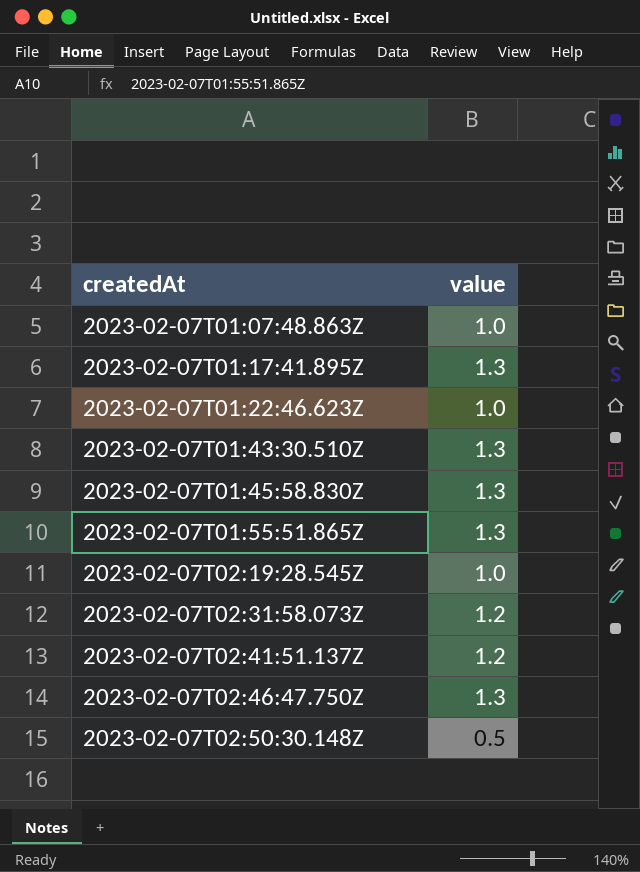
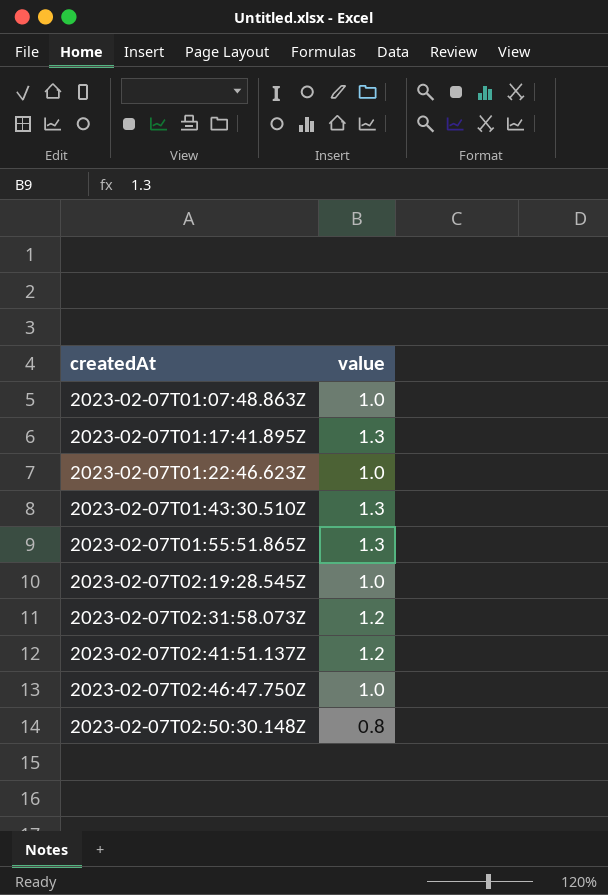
row 2023-02-07T01:45:58.830Z: 1.3 -> none
2023-02-07T02:46:47.750Z | value: 1.3 -> 1.0
2023-02-07T02:50:30.148Z | value: 0.5 -> 0.8

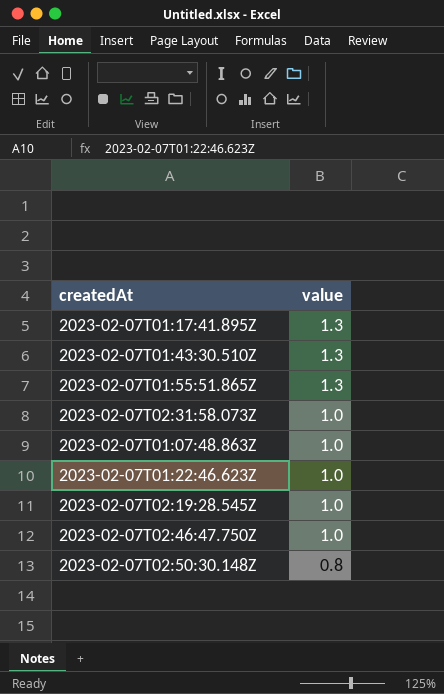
row order: createdAt ascending -> value descending
row 2023-02-07T02:41:51.137Z: 1.2 -> none
2023-02-07T02:31:58.073Z | value: 1.2 -> 1.0

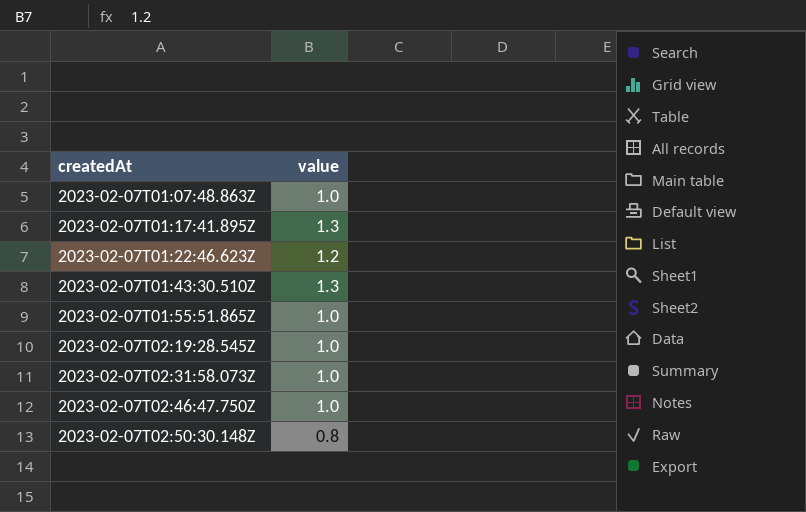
row order: value descending -> createdAt ascending
2023-02-07T01:22:46.623Z | value: 1.0 -> 1.2
2023-02-07T01:55:51.865Z | value: 1.3 -> 1.0

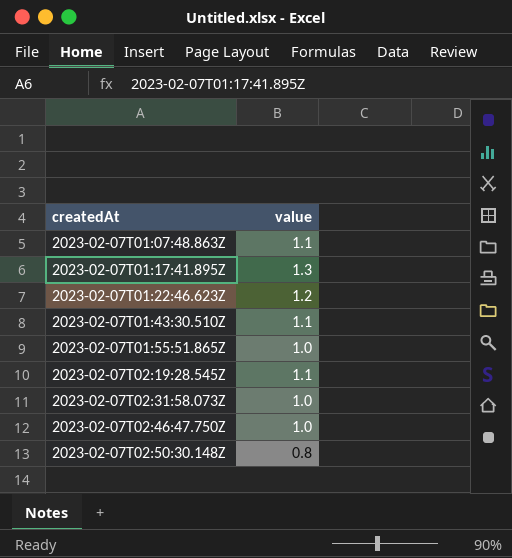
2023-02-07T01:07:48.863Z | value: 1.0 -> 1.1
2023-02-07T01:43:30.510Z | value: 1.3 -> 1.1
2023-02-07T02:19:28.545Z | value: 1.0 -> 1.1

